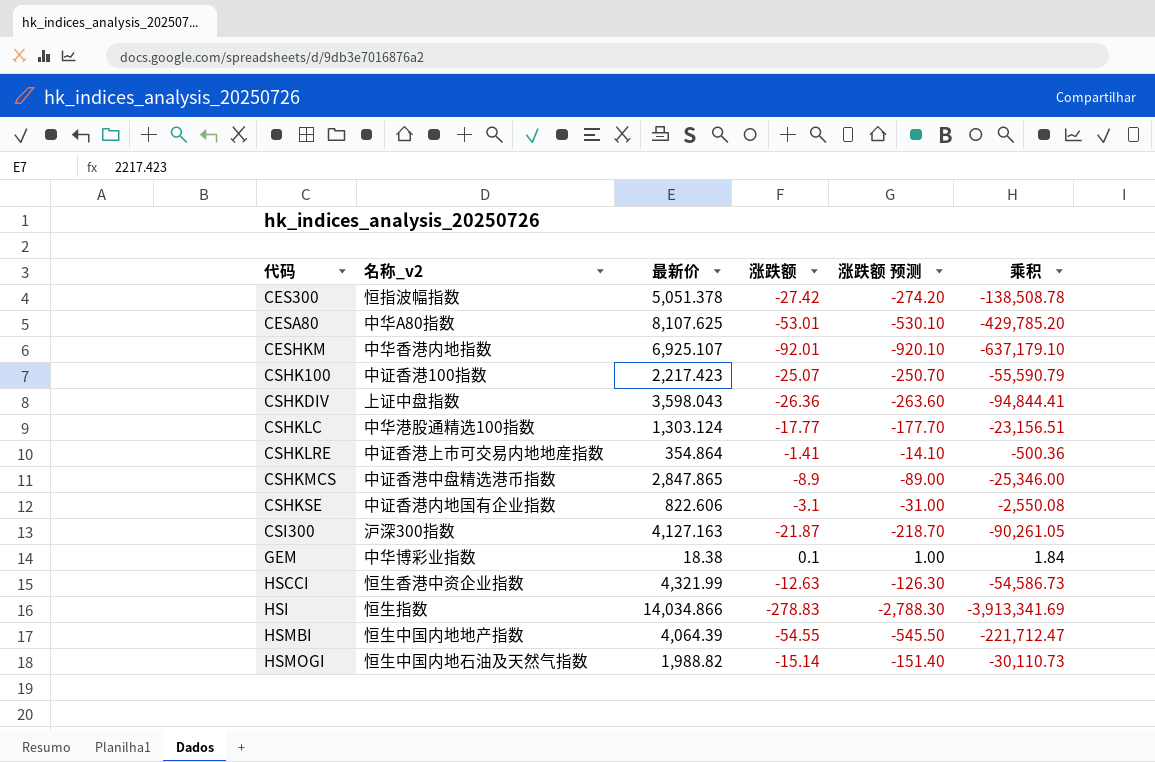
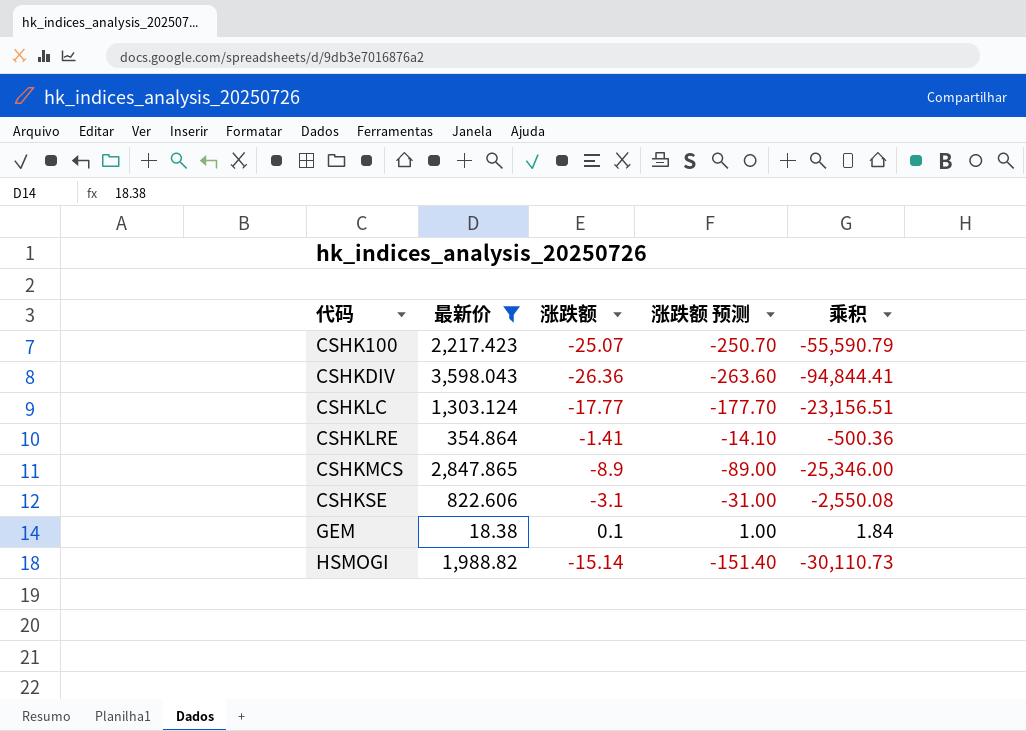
filter: none -> 最新价 <= 3,598.043
column 名称_v2 | position: 2 -> none

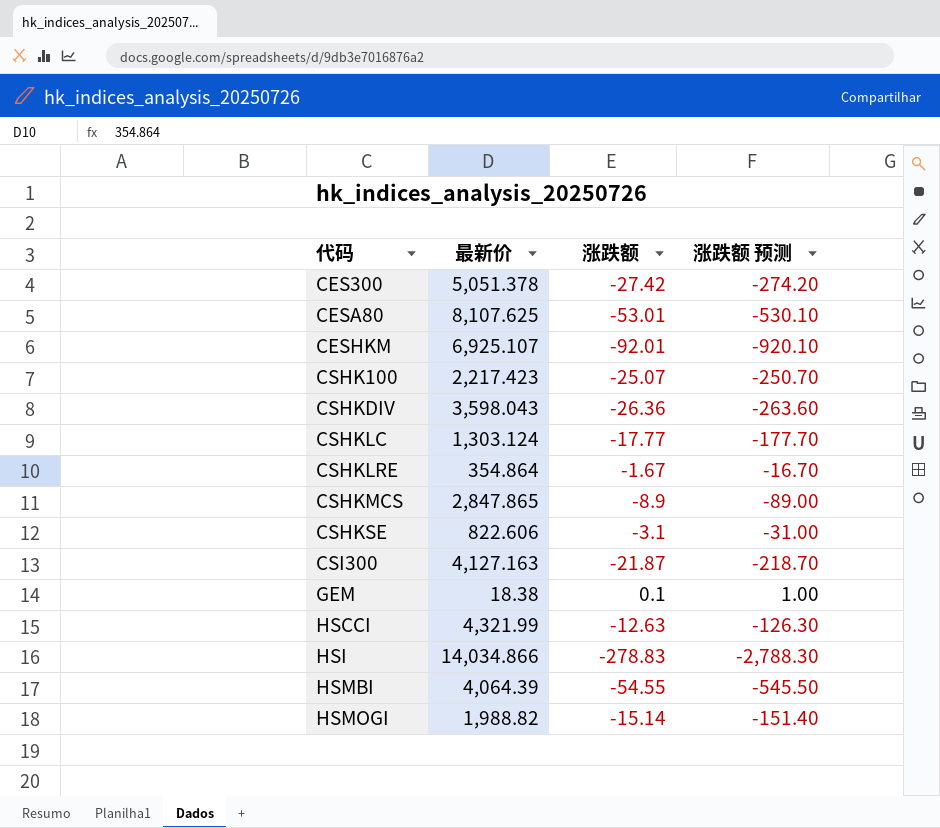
filter: 最新价 <= 3,598.043 -> none
column 乘积 | formula: [最新价] * [涨跌额] -> none
CSHKLRE | 涨跌额: -1.41 -> -1.67
CSHKLRE | 涨跌额 预测: -14.10 -> -16.70

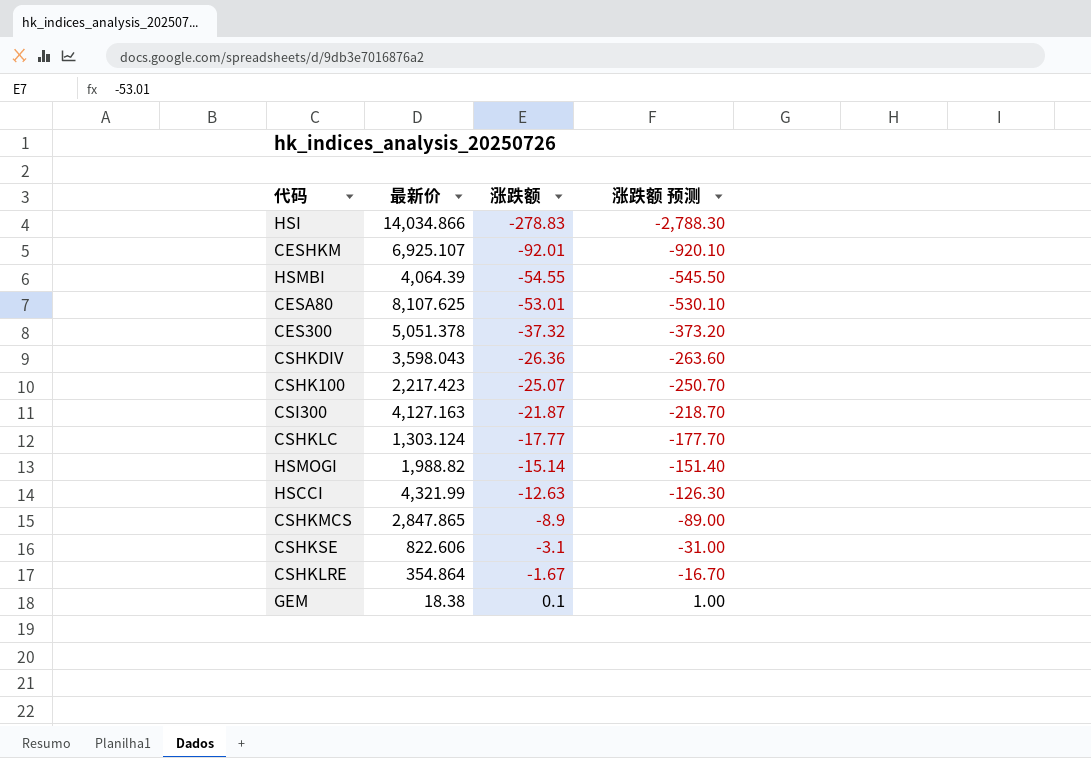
row order: 代码 ascending -> 涨跌额 ascending
CES300 | 涨跌额: -27.42 -> -37.32
CES300 | 涨跌额 预测: -274.20 -> -373.20

